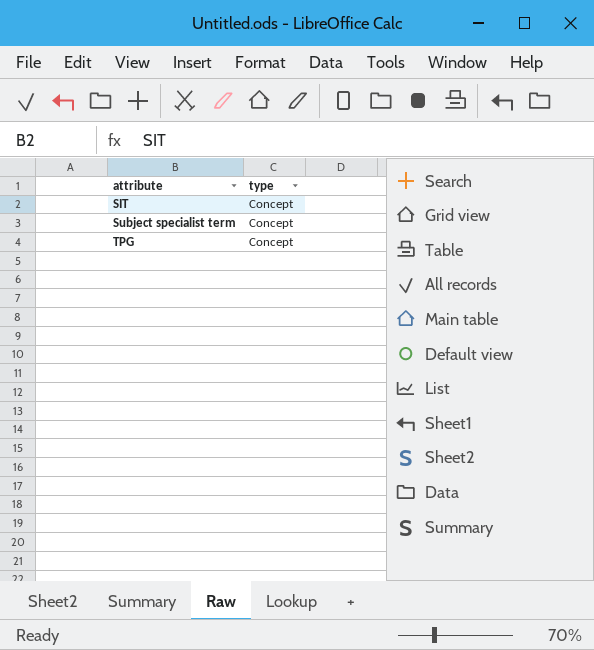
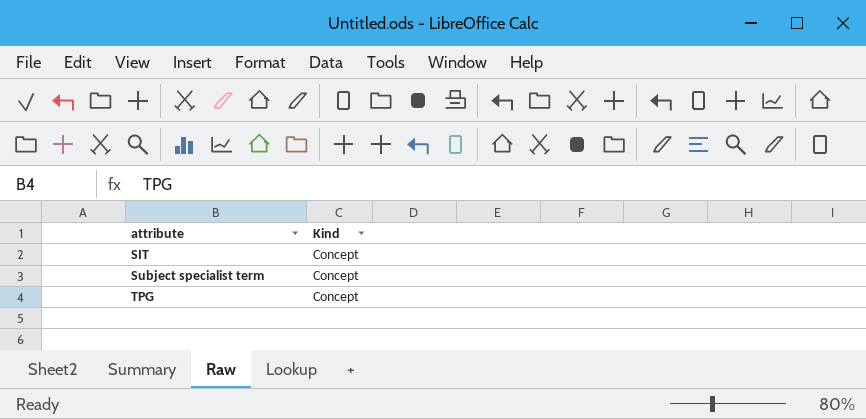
column name: type -> Kind

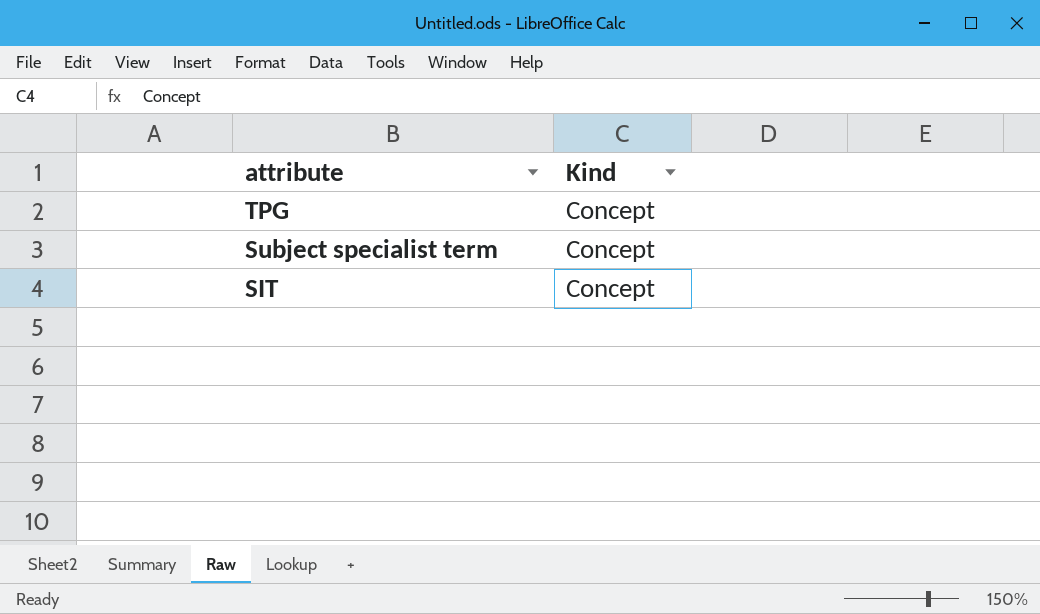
row order: attribute ascending -> attribute descending

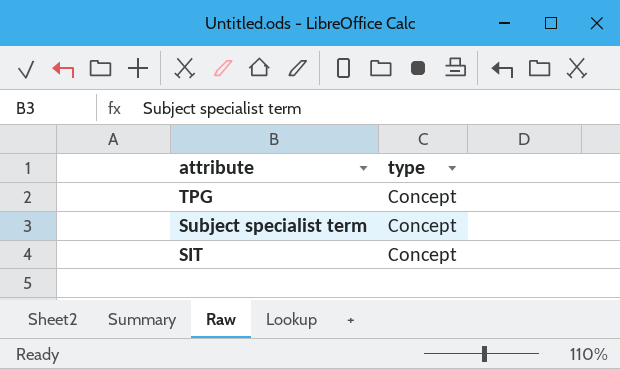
column name: Kind -> type

